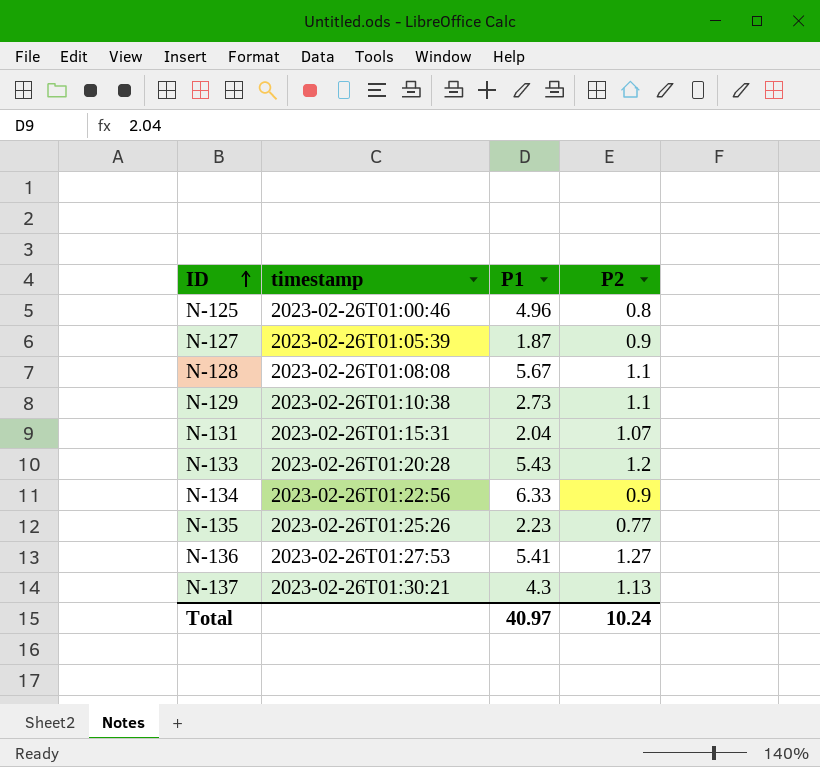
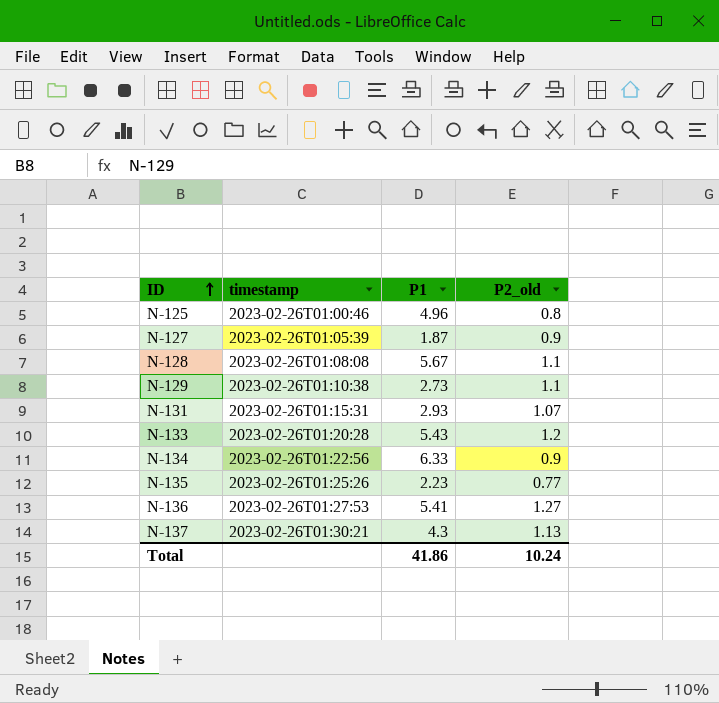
column name: P2 -> P2_old
N-131 | P1: 2.04 -> 2.93
Total | P1: 40.97 -> 41.86

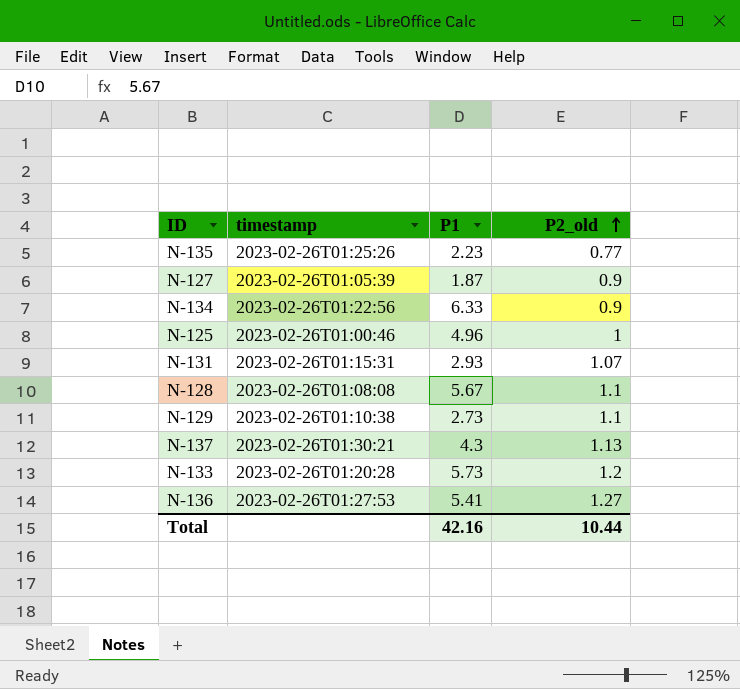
row order: ID ascending -> P2_old ascending
N-125 | P2_old: 0.8 -> 1
N-133 | P1: 5.43 -> 5.73
Total | P1: 41.86 -> 42.16
Total | P2_old: 10.24 -> 10.44

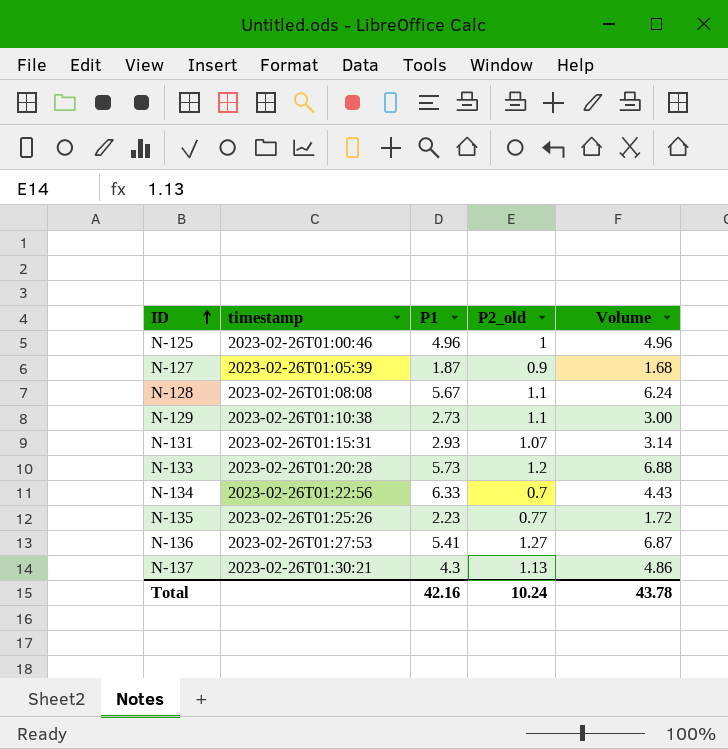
row order: P2_old ascending -> ID ascending
column Volume | formula: none -> [P1] * [P2_old]
N-134 | P2_old: 0.9 -> 0.7
Total | P2_old: 10.44 -> 10.24

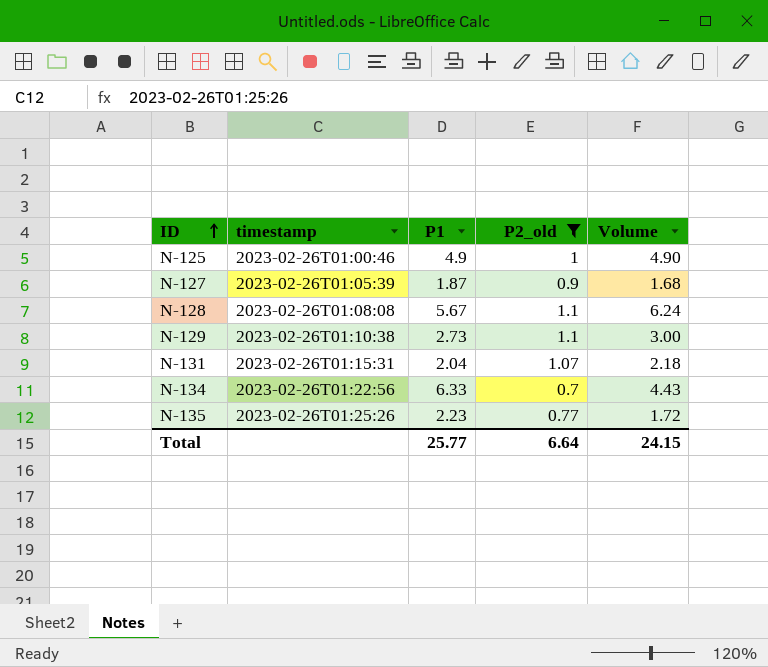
filter: none -> P2_old <= 1.1
N-125 | P1: 4.96 -> 4.9
N-125 | Volume: 4.96 -> 4.90
N-131 | P1: 2.93 -> 2.04
N-131 | Volume: 3.14 -> 2.18
Total | P1: 42.16 -> 25.77
Total | P2_old: 10.24 -> 6.64
Total | Volume: 43.78 -> 24.15

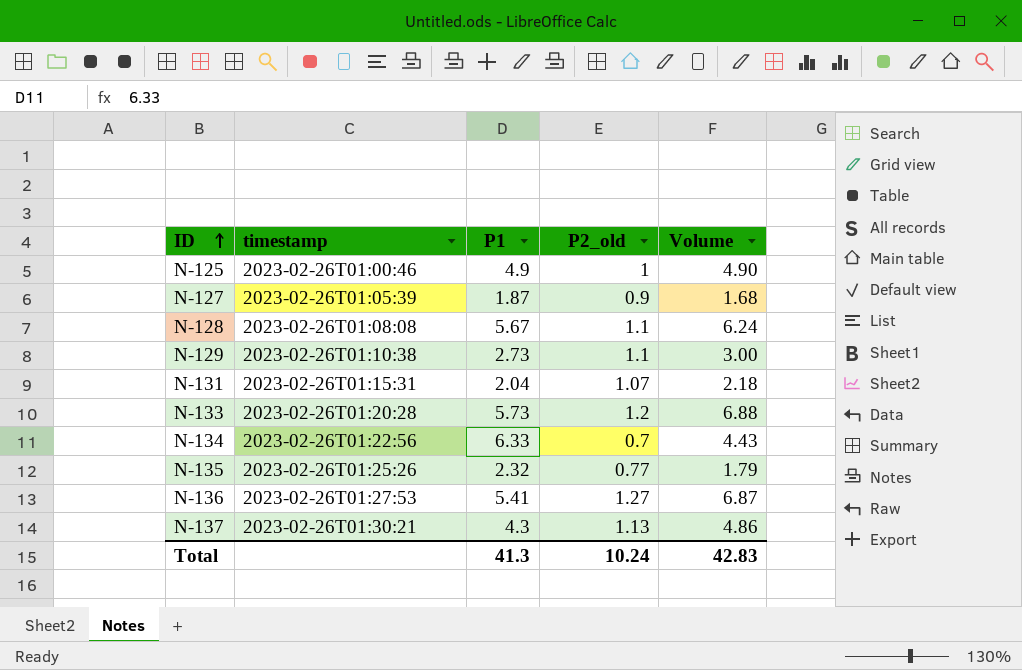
filter: P2_old <= 1.1 -> none
N-135 | P1: 2.23 -> 2.32
N-135 | Volume: 1.72 -> 1.79
Total | P1: 25.77 -> 41.3
Total | P2_old: 6.64 -> 10.24
Total | Volume: 24.15 -> 42.83

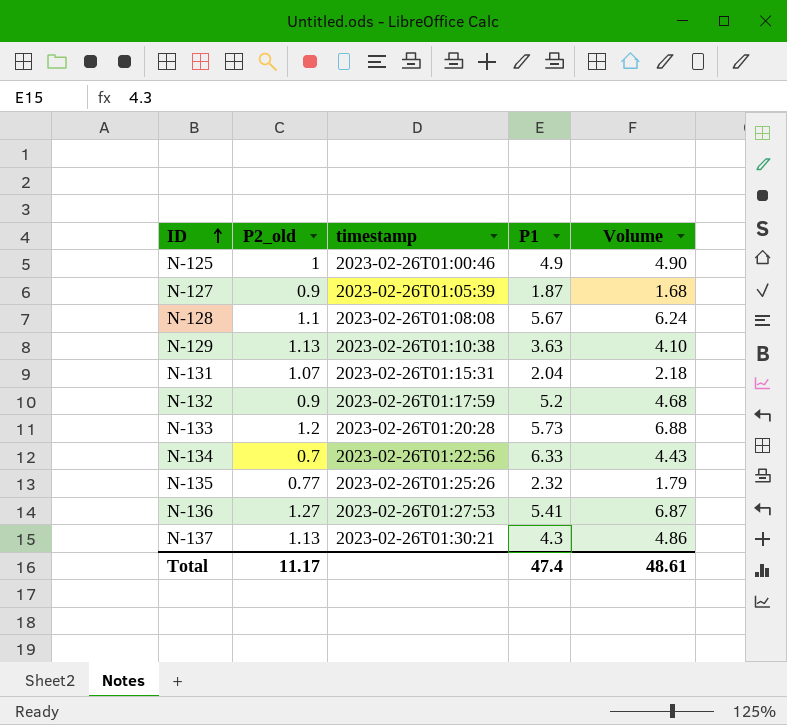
column P2_old | position: 4 -> 2
N-129 | P2_old: 1.1 -> 1.13
N-129 | P1: 2.73 -> 3.63
N-129 | Volume: 3.00 -> 4.10
row N-132: none -> 0.9 | 2023-02-26T01:17:59 | 5.2 | 4.68
Total | P2_old: 10.24 -> 11.17
Total | P1: 41.3 -> 47.4
Total | Volume: 42.83 -> 48.61

